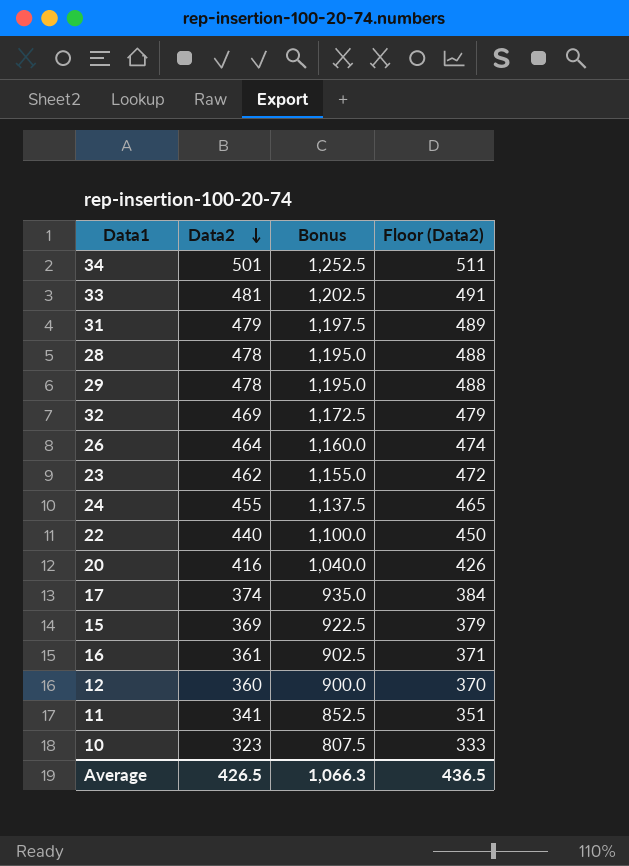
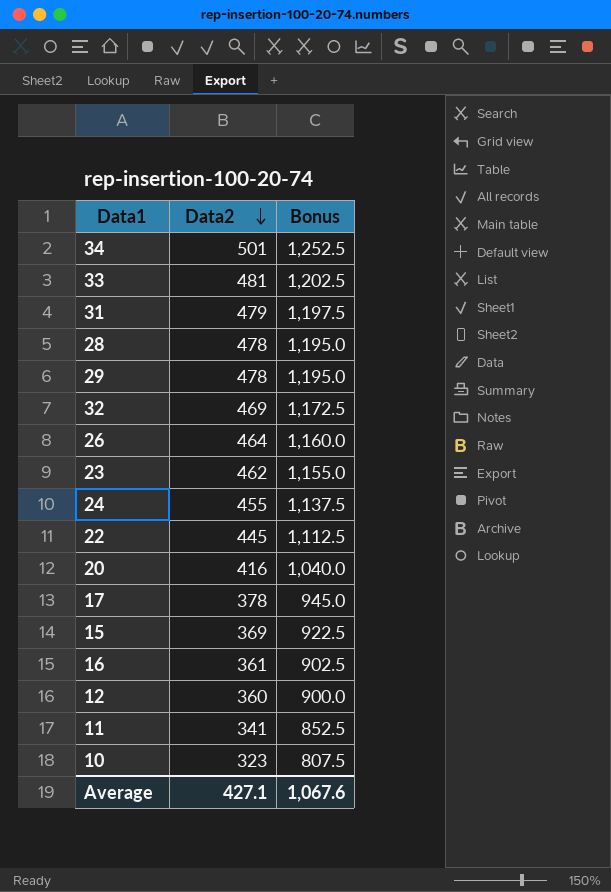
column Floor (Data2) | formula: [Data2] + 10 -> none
22 | Data2: 440 -> 445
22 | Bonus: 1,100.0 -> 1,112.5
17 | Data2: 374 -> 378
17 | Bonus: 935.0 -> 945.0
Average | Data2: 426.5 -> 427.1
Average | Bonus: 1,066.3 -> 1,067.6

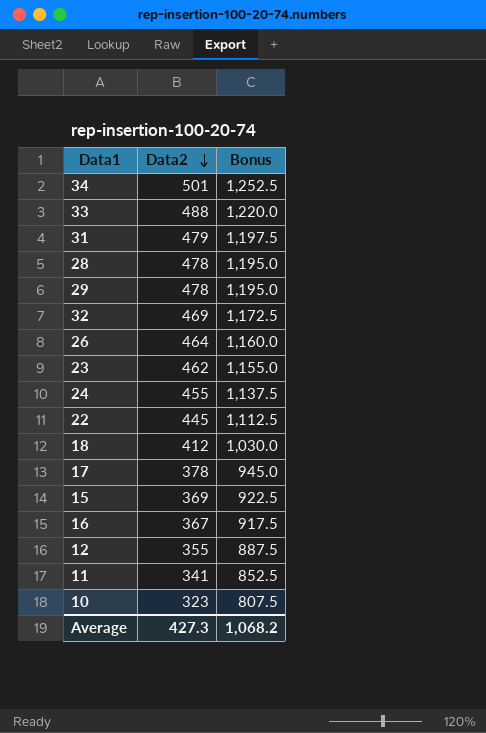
row 20: 416 | 1,040.0 -> none
33 | Data2: 481 -> 488
33 | Bonus: 1,202.5 -> 1,220.0
row 18: none -> 412 | 1,030.0
16 | Data2: 361 -> 367
16 | Bonus: 902.5 -> 917.5
12 | Data2: 360 -> 355
12 | Bonus: 900.0 -> 887.5
Average | Data2: 427.1 -> 427.3
Average | Bonus: 1,067.6 -> 1,068.2

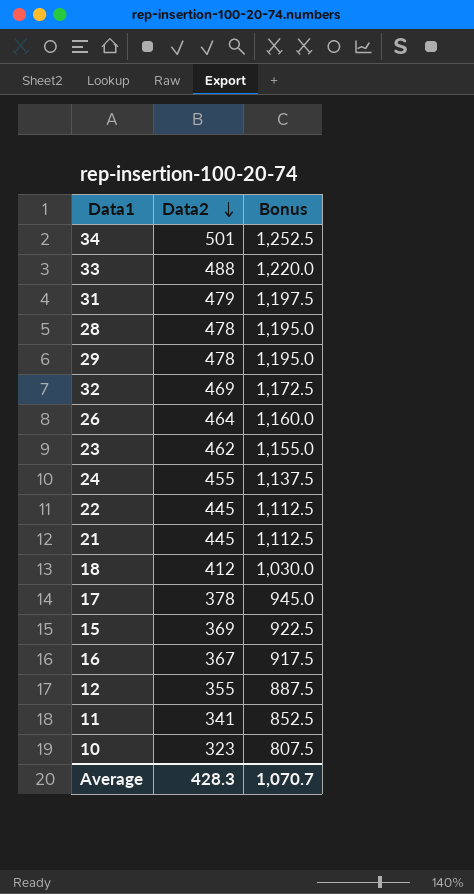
row 21: none -> 445 | 1,112.5
Average | Data2: 427.3 -> 428.3
Average | Bonus: 1,068.2 -> 1,070.7

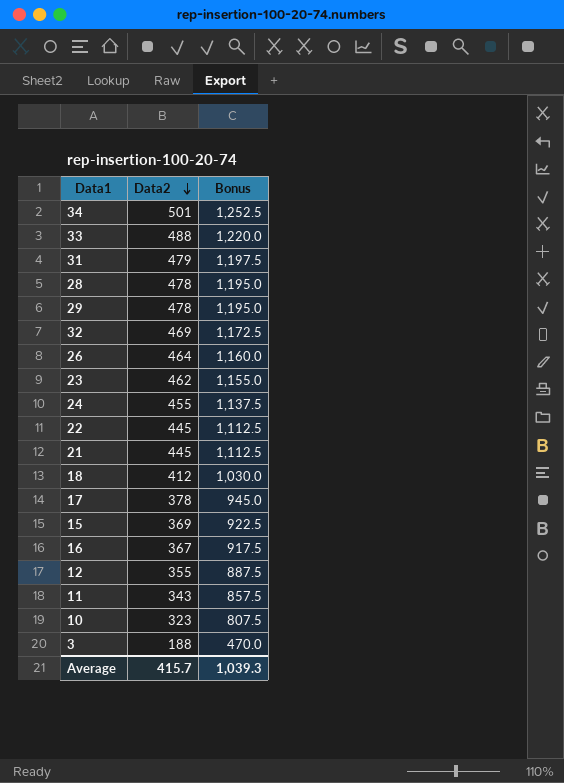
11 | Data2: 341 -> 343
11 | Bonus: 852.5 -> 857.5
row 3: none -> 188 | 470.0
Average | Data2: 428.3 -> 415.7
Average | Bonus: 1,070.7 -> 1,039.3

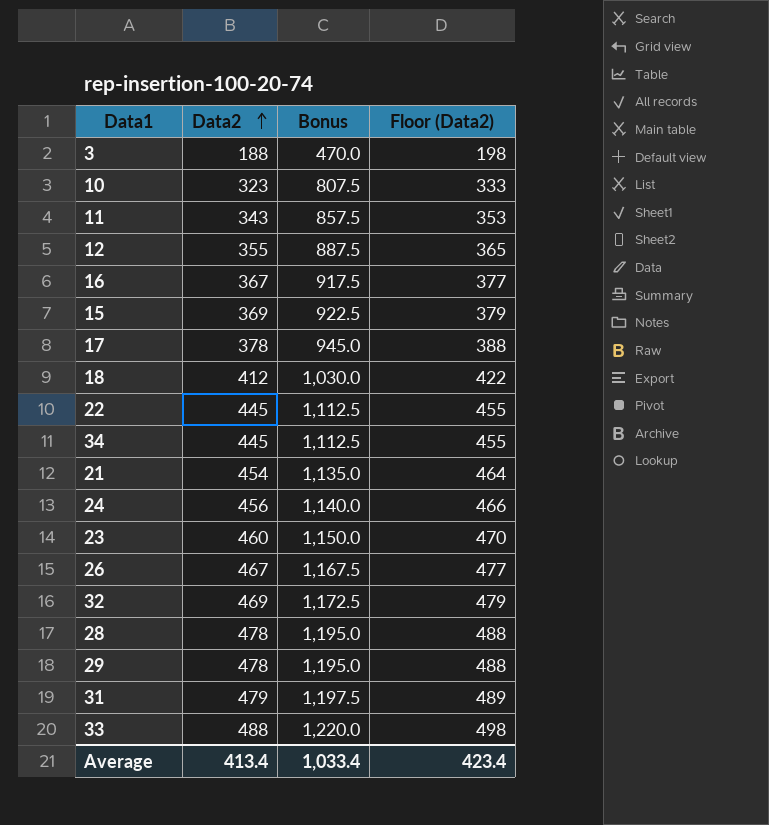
row order: Data2 descending -> Data2 ascending
column Floor (Data2) | formula: none -> [Data2] + 10
34 | Data2: 501 -> 445
34 | Bonus: 1,252.5 -> 1,112.5
21 | Data2: 445 -> 454
21 | Bonus: 1,112.5 -> 1,135.0
24 | Data2: 455 -> 456
24 | Bonus: 1,137.5 -> 1,140.0
23 | Data2: 462 -> 460
23 | Bonus: 1,155.0 -> 1,150.0
26 | Data2: 464 -> 467
26 | Bonus: 1,160.0 -> 1,167.5
Average | Data2: 415.7 -> 413.4
Average | Bonus: 1,039.3 -> 1,033.4

